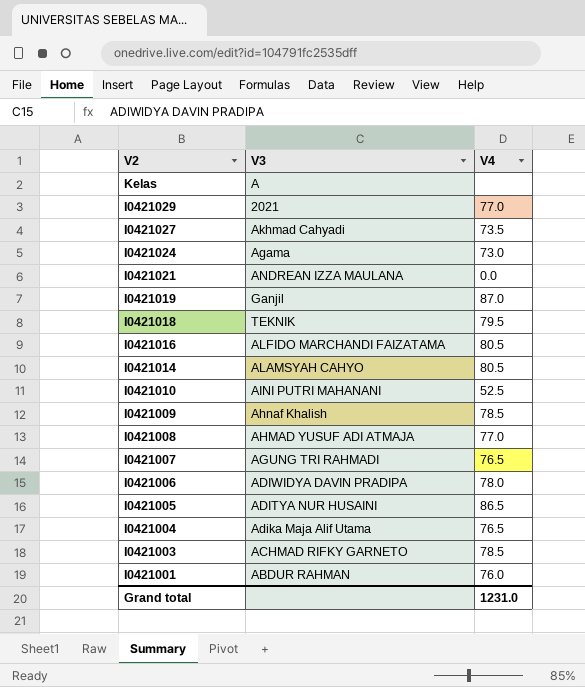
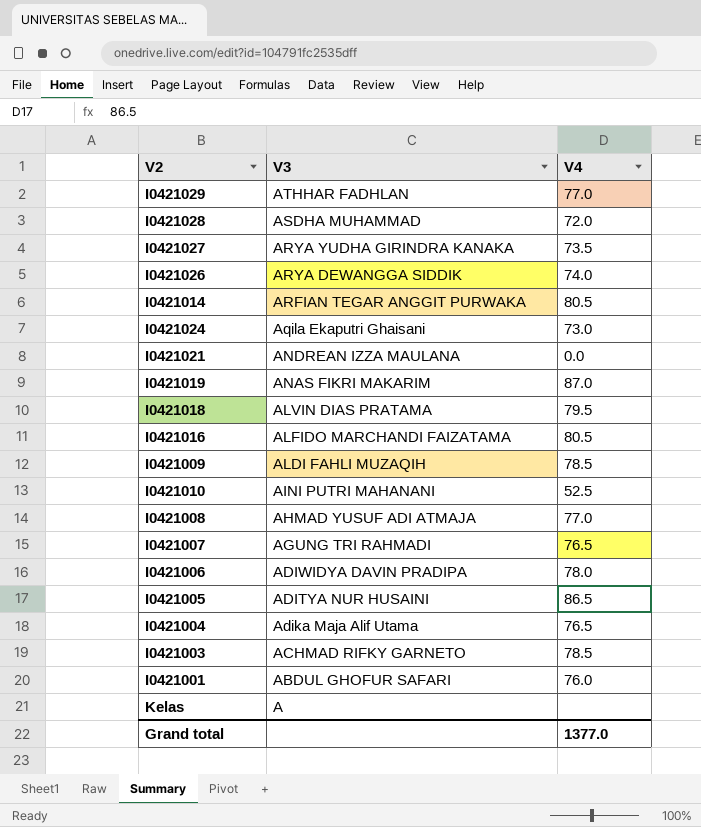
row order: V2 descending -> V3 descending
I0421029 | V3: 2021 -> ATHHAR FADHLAN
row I0421028: none -> ASDHA MUHAMMAD | 72.0
I0421027 | V3: Akhmad Cahyadi -> ARYA YUDHA GIRINDRA KANAKA
row I0421026: none -> ARYA DEWANGGA SIDDIK | 74.0
I0421014 | V3: ALAMSYAH CAHYO -> ARFIAN TEGAR ANGGIT PURWAKA
I0421024 | V3: Agama -> Aqila Ekaputri Ghaisani
I0421019 | V3: Ganjil -> ANAS FIKRI MAKARIM
I0421018 | V3: TEKNIK -> ALVIN DIAS PRATAMA
I0421009 | V3: Ahnaf Khalish -> ALDI FAHLI MUZAQIH
I0421001 | V3: ABDUR RAHMAN -> ABDUL GHOFUR SAFARI
Grand total | V4: 1231.0 -> 1377.0

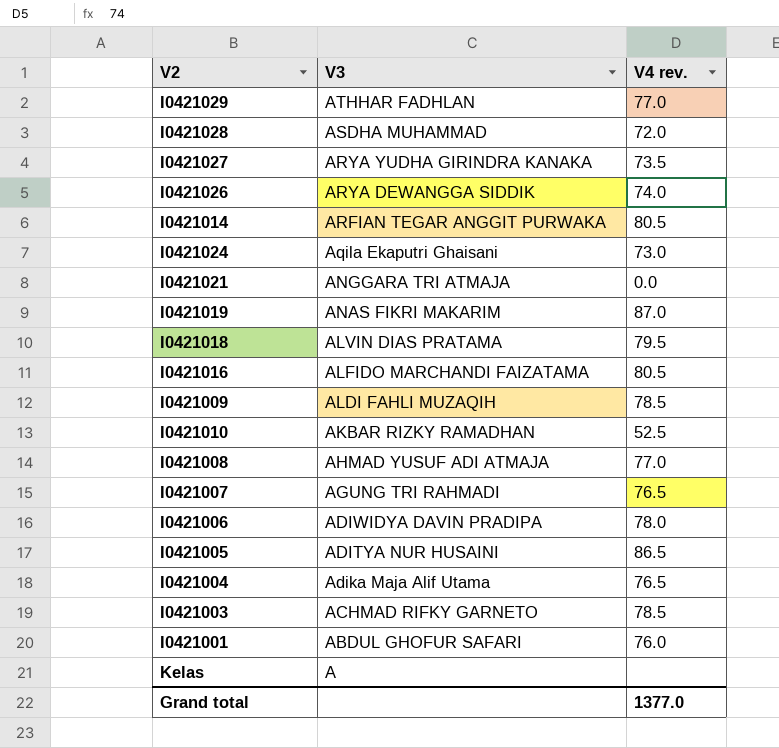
column name: V4 -> V4 rev.
I0421021 | V3: ANDREAN IZZA MAULANA -> ANGGARA TRI ATMAJA
I0421010 | V3: AINI PUTRI MAHANANI -> AKBAR RIZKY RAMADHAN

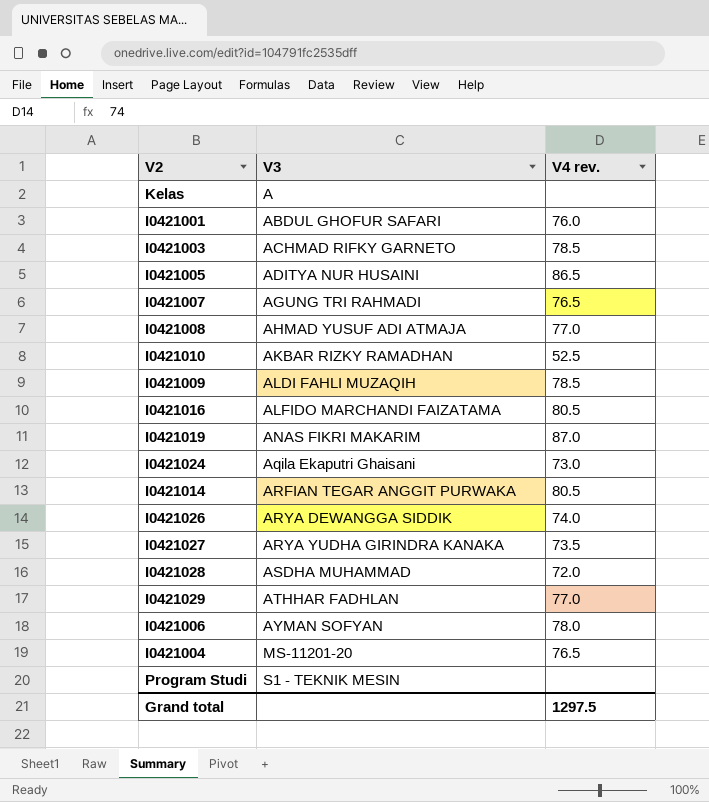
row order: V3 descending -> V3 ascending
row I0421021: ANGGARA TRI ATMAJA | 0.0 -> none
row I0421018: ALVIN DIAS PRATAMA | 79.5 -> none
I0421006 | V3: ADIWIDYA DAVIN PRADIPA -> AYMAN SOFYAN
I0421004 | V3: Adika Maja Alif Utama -> MS-11201-20
row Program Studi: none -> S1 - TEKNIK MESIN | none
Grand total | V4 rev.: 1377.0 -> 1297.5

